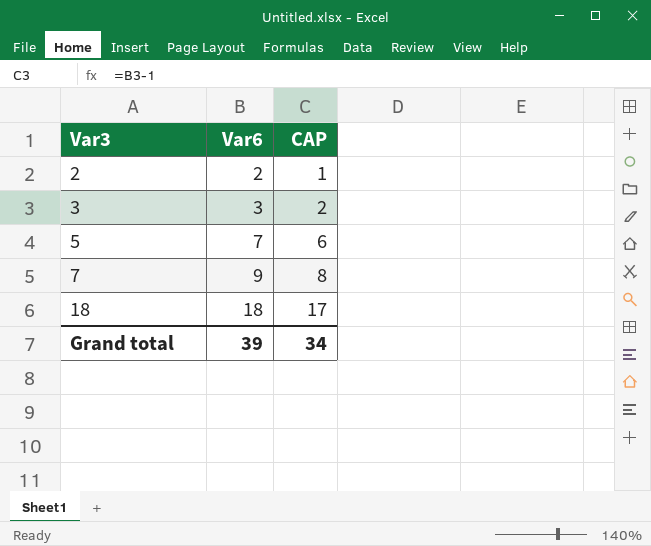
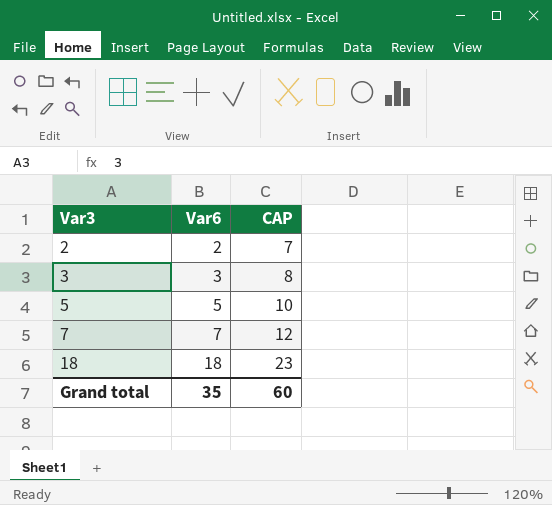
column CAP | formula: [Var6] - 1 -> [Var6] + 5
5 | Var6: 7 -> 5
7 | Var6: 9 -> 7
Grand total | Var6: 39 -> 35
Grand total | CAP: 34 -> 60

